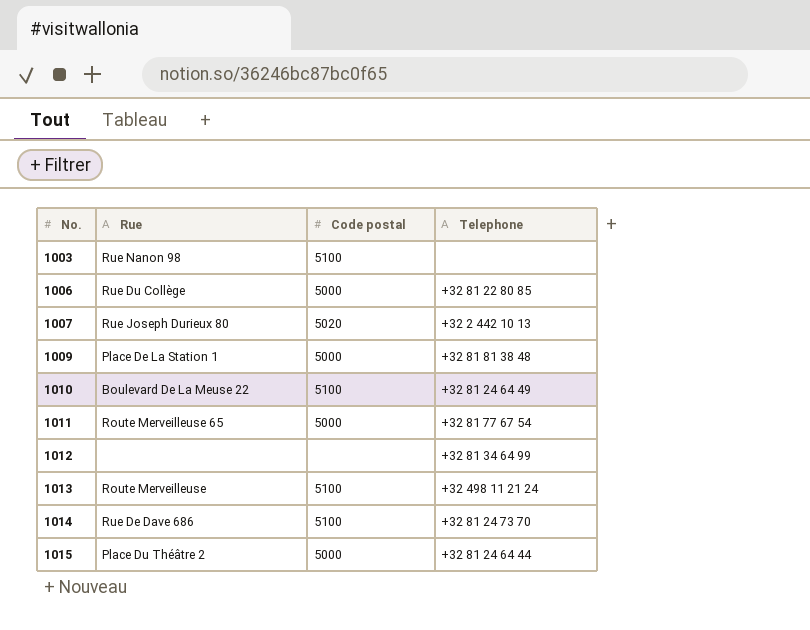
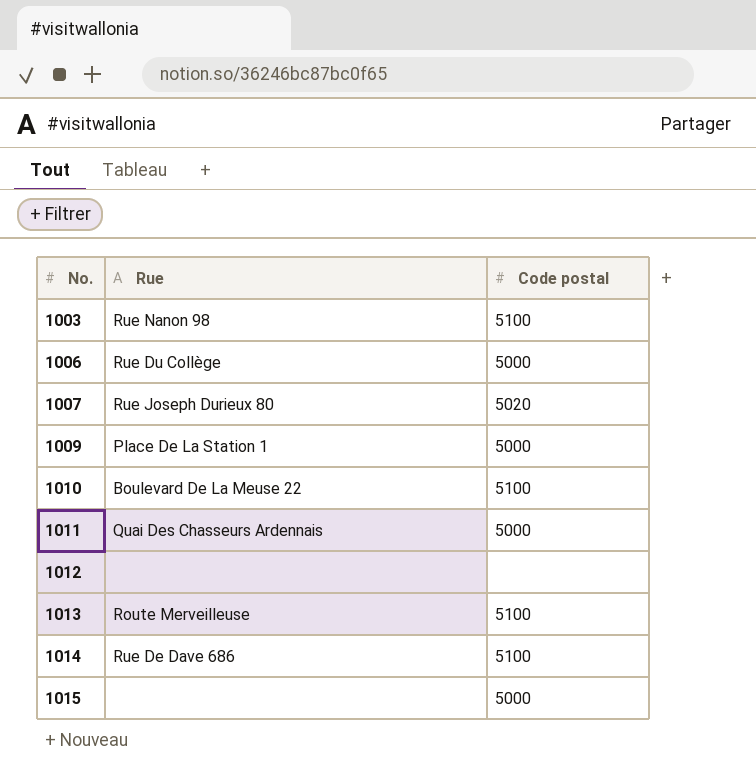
column Telephone | position: 4 -> none
1011 | Rue: Route Merveilleuse 65 -> Quai Des Chasseurs Ardennais
1015 | Rue: Place Du Théâtre 2 -> none

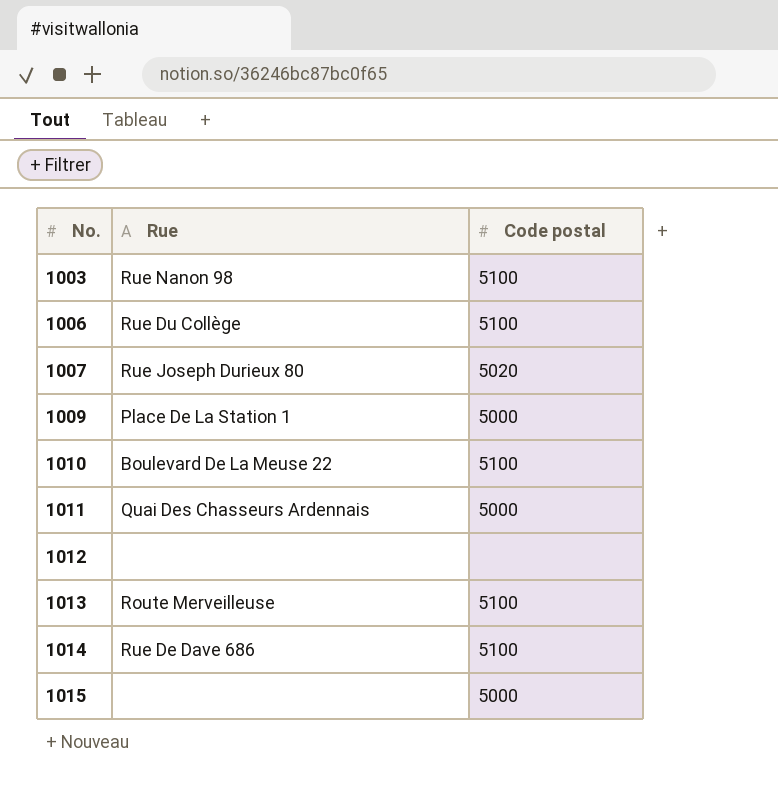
1006 | Code postal: 5000 -> 5100

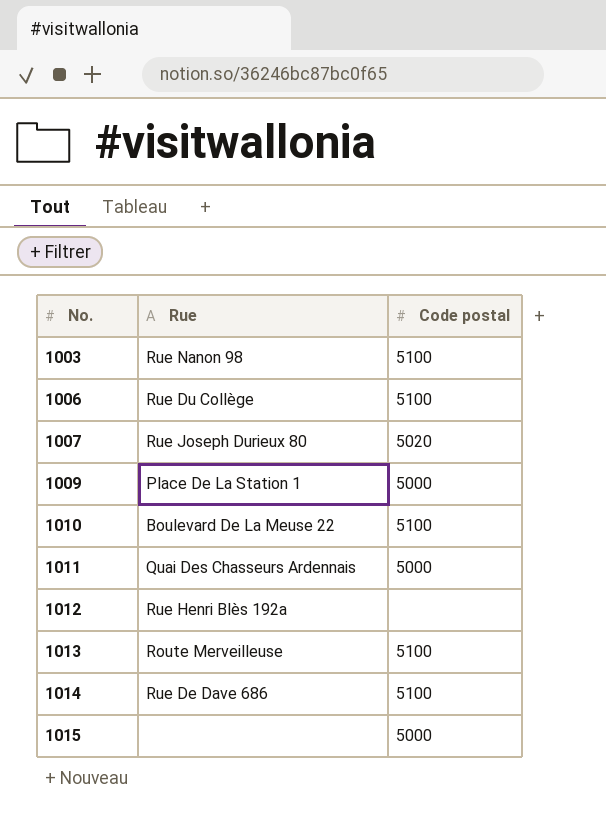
1012 | Rue: none -> Rue Henri Blès 192a

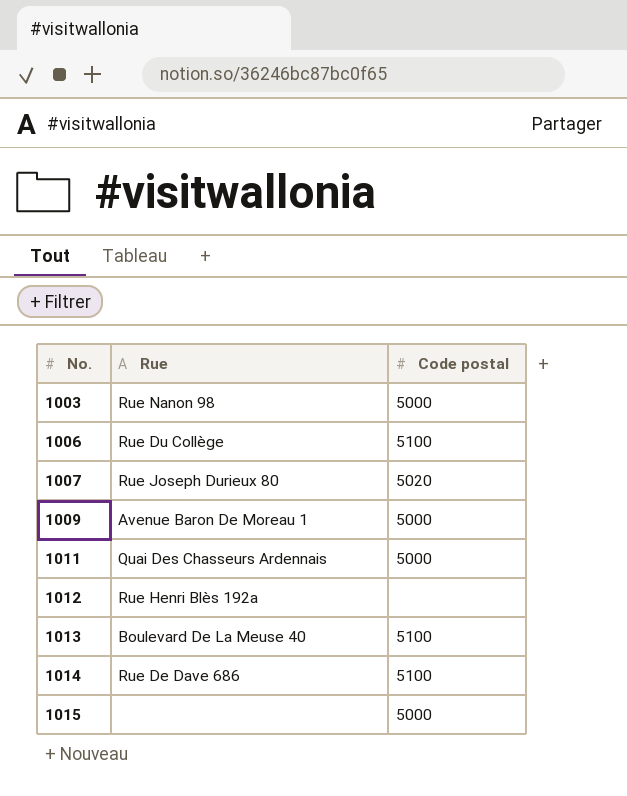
row 1010: Boulevard De La Meuse 22 | 5100 -> none
1003 | Code postal: 5100 -> 5000
1009 | Rue: Place De La Station 1 -> Avenue Baron De Moreau 1
1013 | Rue: Route Merveilleuse -> Boulevard De La Meuse 40

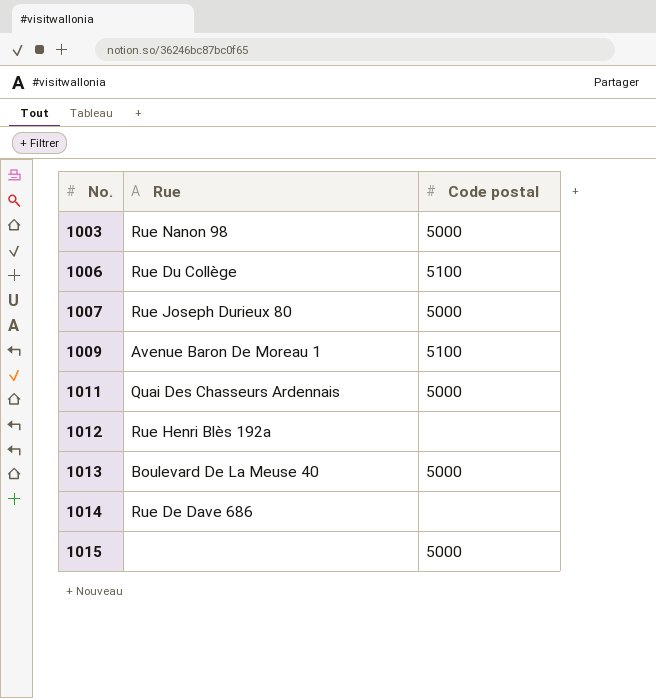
1007 | Code postal: 5020 -> 5000
1009 | Code postal: 5000 -> 5100
1013 | Code postal: 5100 -> 5000
1014 | Code postal: 5100 -> none

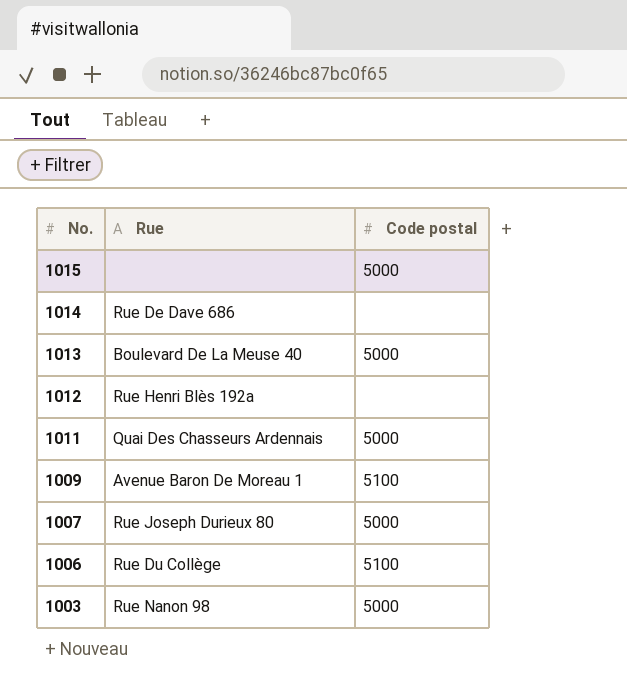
row order: No. ascending -> No. descending

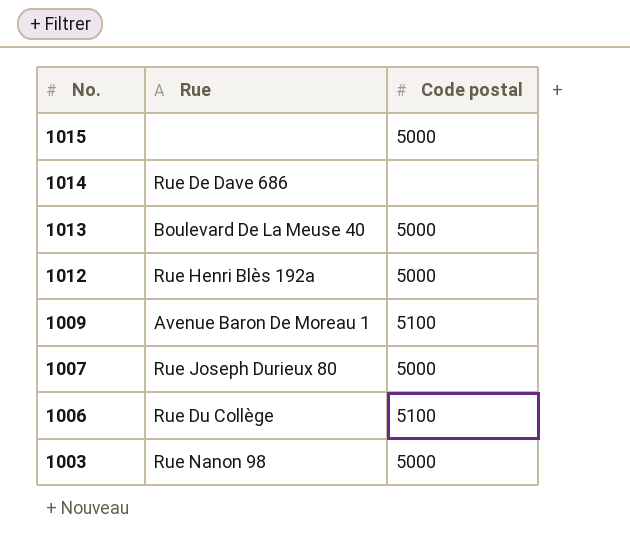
row 1011: Quai Des Chasseurs Ardennais | 5000 -> none
1012 | Code postal: none -> 5000

